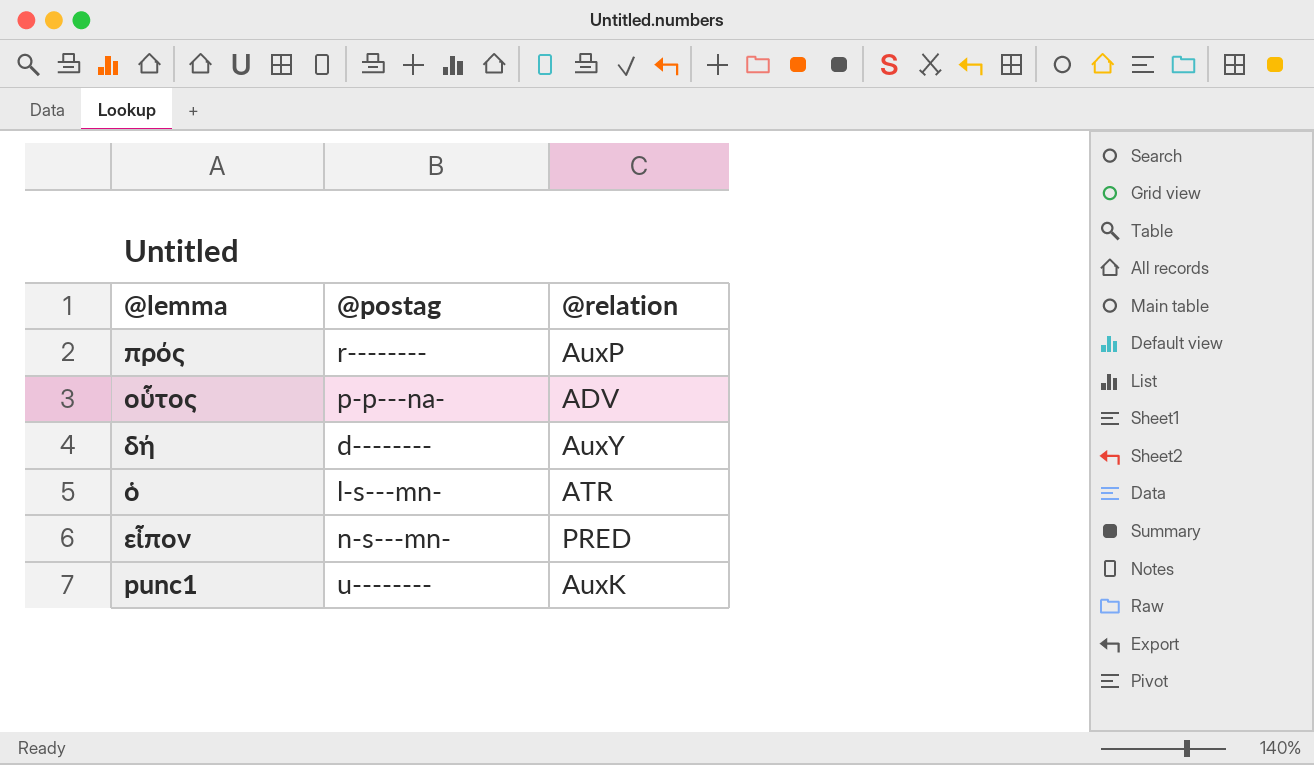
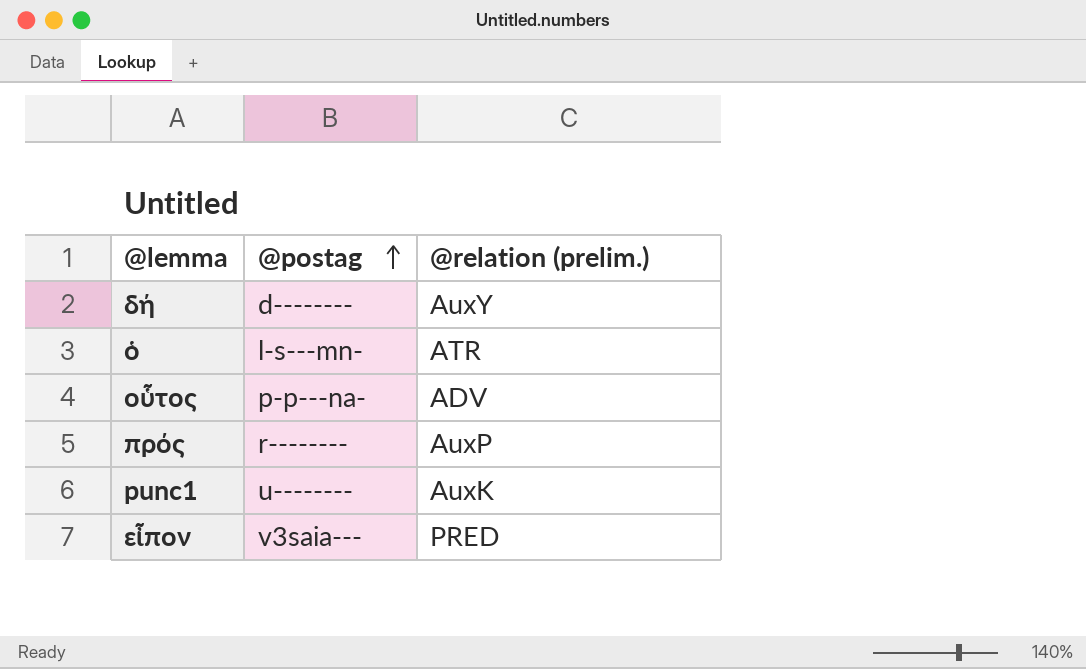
row order: none -> @postag ascending
column name: @relation -> @relation (prelim.)
εἶπον | @postag: n-s---mn- -> v3saia---

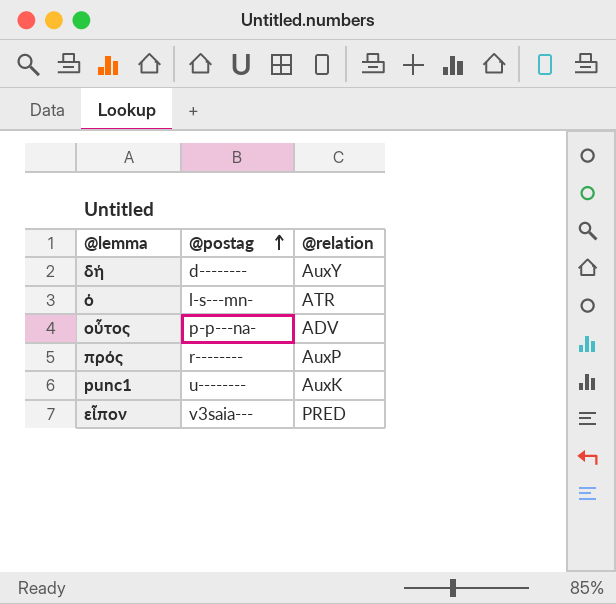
column name: @relation (prelim.) -> @relation

